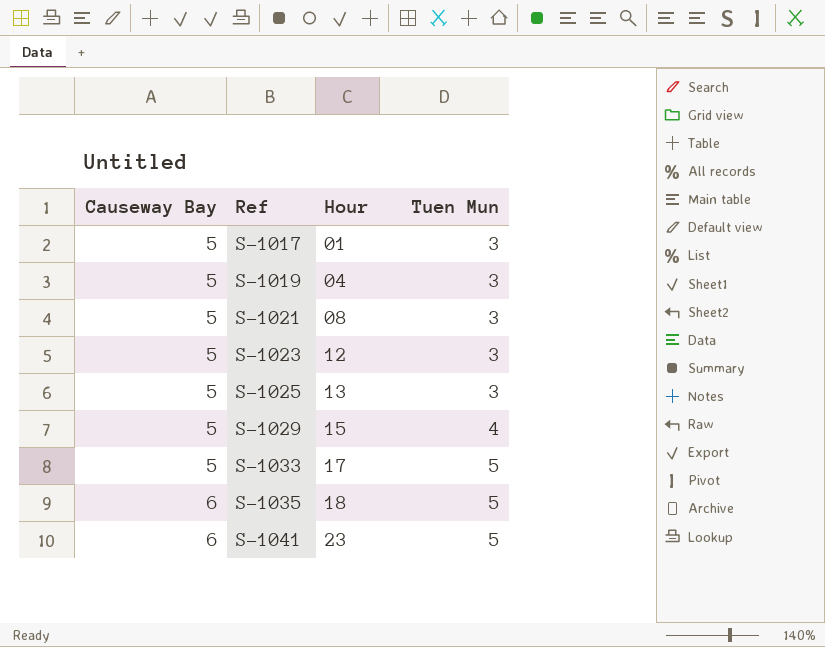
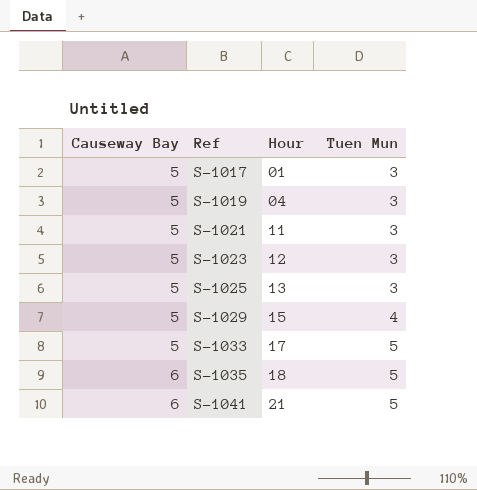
S-1021 | Hour: 08 -> 11
S-1041 | Hour: 23 -> 21

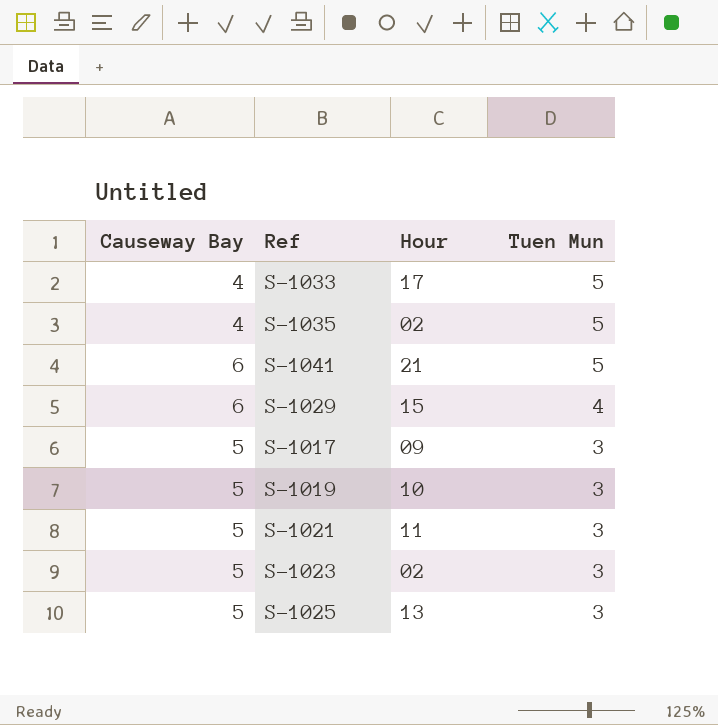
row order: Causeway Bay ascending -> Tuen Mun descending
S-1033 | Causeway Bay: 5 -> 4
S-1035 | Causeway Bay: 6 -> 4
S-1035 | Hour: 18 -> 02
S-1029 | Causeway Bay: 5 -> 6
S-1017 | Hour: 01 -> 09
S-1019 | Hour: 04 -> 10
S-1023 | Hour: 12 -> 02

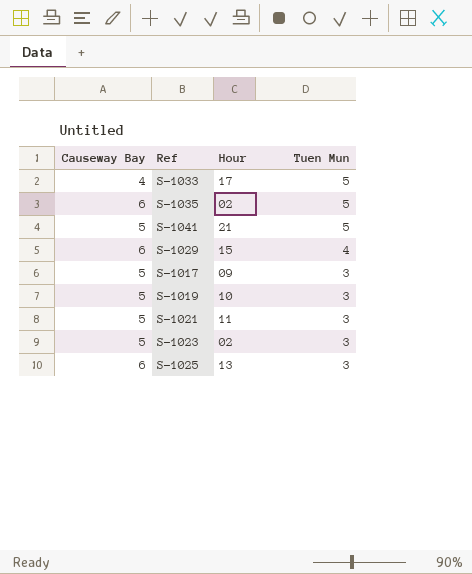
S-1035 | Causeway Bay: 4 -> 6
S-1041 | Causeway Bay: 6 -> 5
S-1025 | Causeway Bay: 5 -> 6

